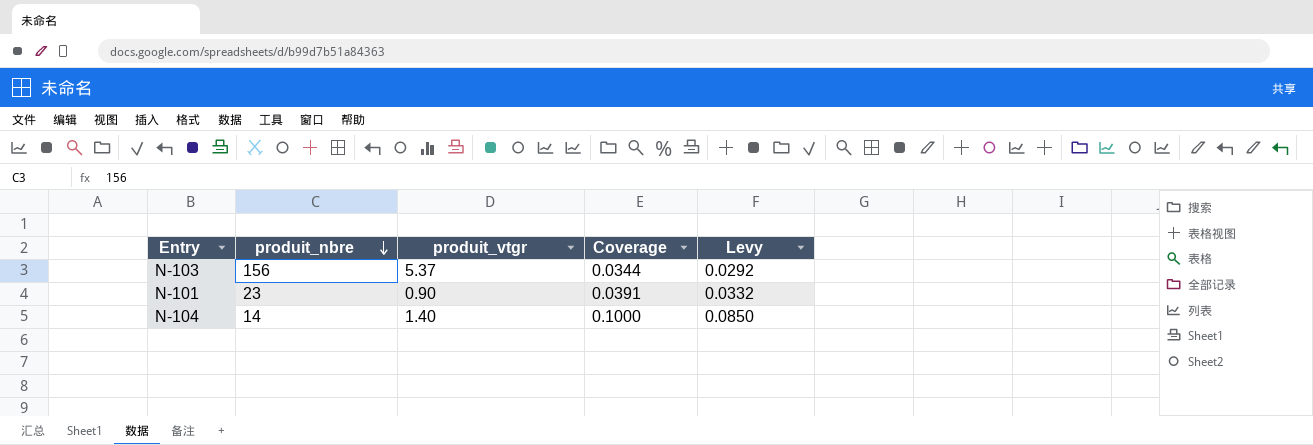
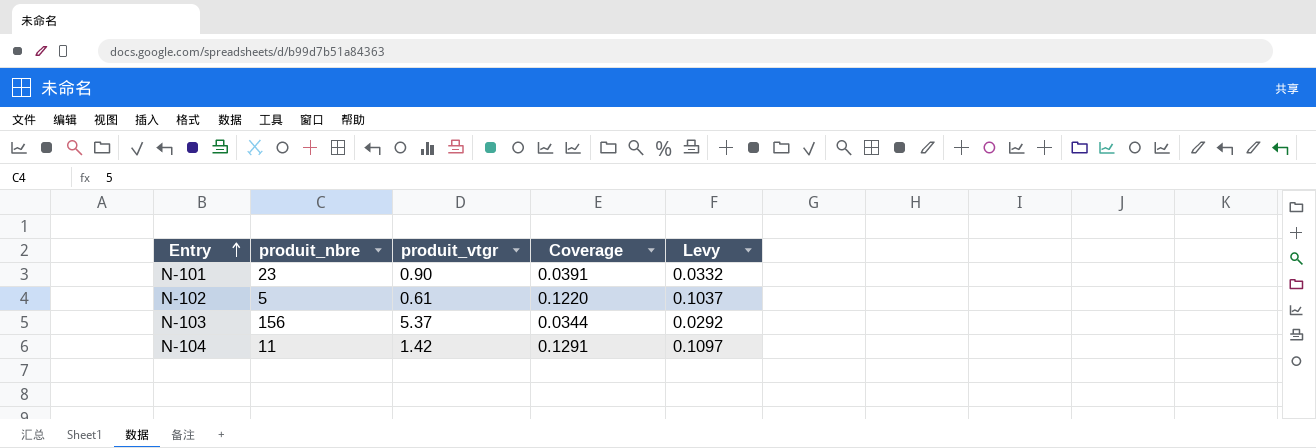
row order: produit_nbre descending -> Entry ascending
row N-102: none -> 5 | 0.61 | 0.1220 | 0.1037
N-104 | produit_nbre: 14 -> 11
N-104 | produit_vtgr: 1.40 -> 1.42
N-104 | Coverage: 0.1000 -> 0.1291
N-104 | Levy: 0.0850 -> 0.1097

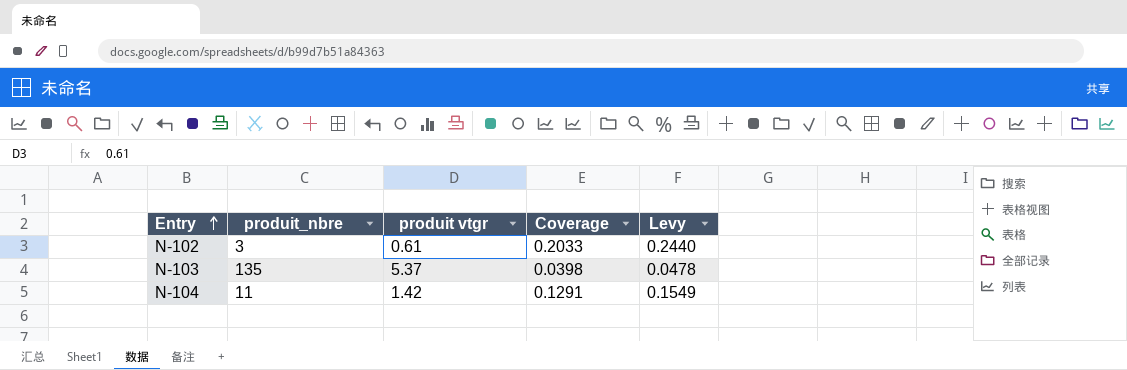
column name: produit_vtgr -> produit vtgr
column Levy | formula: [Coverage] * 0.85 -> [Coverage] * 1.2
row N-101: 23 | 0.90 | 0.0391 | 0.0332 -> none
N-102 | produit_nbre: 5 -> 3
N-102 | Coverage: 0.1220 -> 0.2033
N-103 | produit_nbre: 156 -> 135
N-103 | Coverage: 0.0344 -> 0.0398

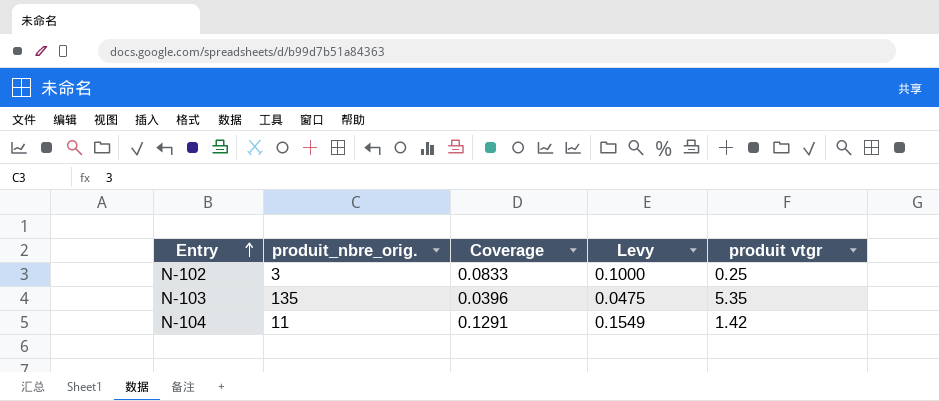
column name: produit_nbre -> produit_nbre_orig.
column produit vtgr | position: 3 -> 5
N-102 | Coverage: 0.2033 -> 0.0833
N-102 | Levy: 0.2440 -> 0.1000
N-102 | produit vtgr: 0.61 -> 0.25
N-103 | Coverage: 0.0398 -> 0.0396
N-103 | Levy: 0.0478 -> 0.0475
N-103 | produit vtgr: 5.37 -> 5.35

